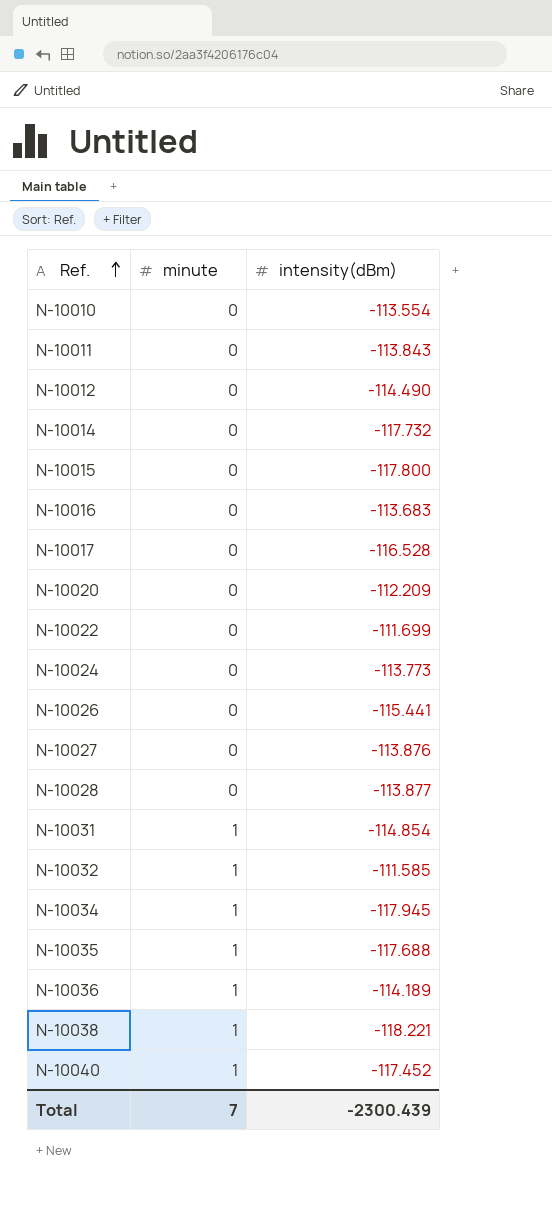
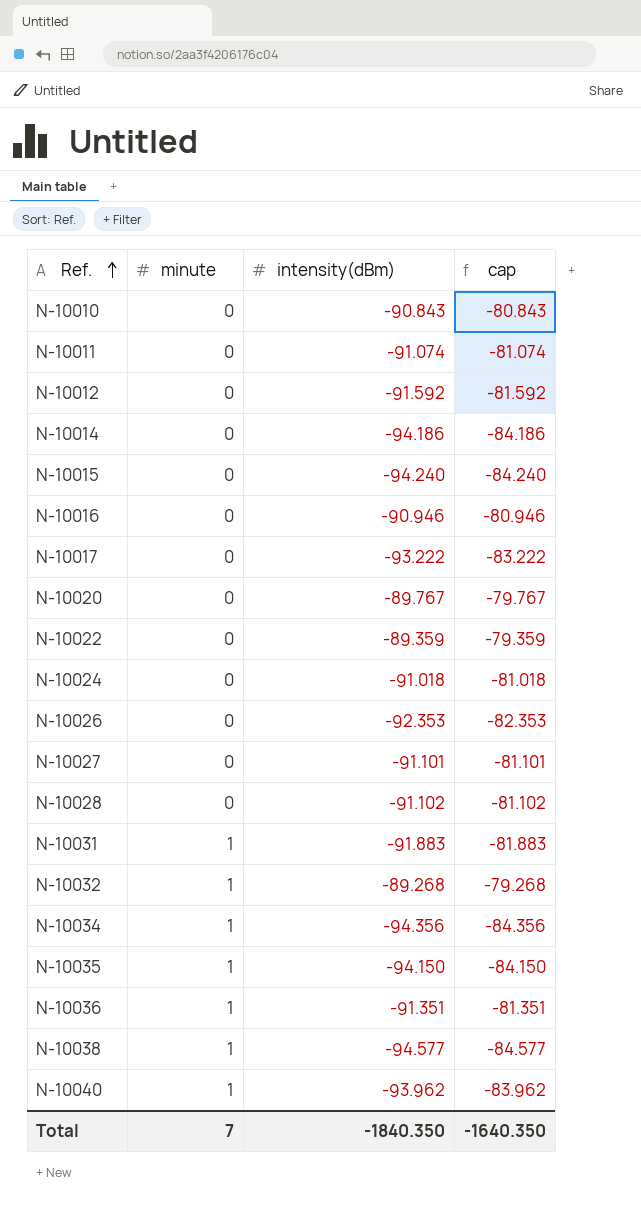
column cap | formula: none -> [intensity(dBm)] + 10
N-10010 | intensity(dBm): -113.554 -> -90.843
N-10011 | intensity(dBm): -113.843 -> -91.074
N-10012 | intensity(dBm): -114.490 -> -91.592
N-10014 | intensity(dBm): -117.732 -> -94.186
N-10015 | intensity(dBm): -117.800 -> -94.240
N-10016 | intensity(dBm): -113.683 -> -90.946
N-10017 | intensity(dBm): -116.528 -> -93.222
N-10020 | intensity(dBm): -112.209 -> -89.767
N-10022 | intensity(dBm): -111.699 -> -89.359
N-10024 | intensity(dBm): -113.773 -> -91.018
N-10026 | intensity(dBm): -115.441 -> -92.353
N-10027 | intensity(dBm): -113.876 -> -91.101
N-10028 | intensity(dBm): -113.877 -> -91.102
N-10031 | intensity(dBm): -114.854 -> -91.883
N-10032 | intensity(dBm): -111.585 -> -89.268
N-10034 | intensity(dBm): -117.945 -> -94.356
N-10035 | intensity(dBm): -117.688 -> -94.150
N-10036 | intensity(dBm): -114.189 -> -91.351
N-10038 | intensity(dBm): -118.221 -> -94.577
N-10040 | intensity(dBm): -117.452 -> -93.962
Total | intensity(dBm): -2300.439 -> -1840.350

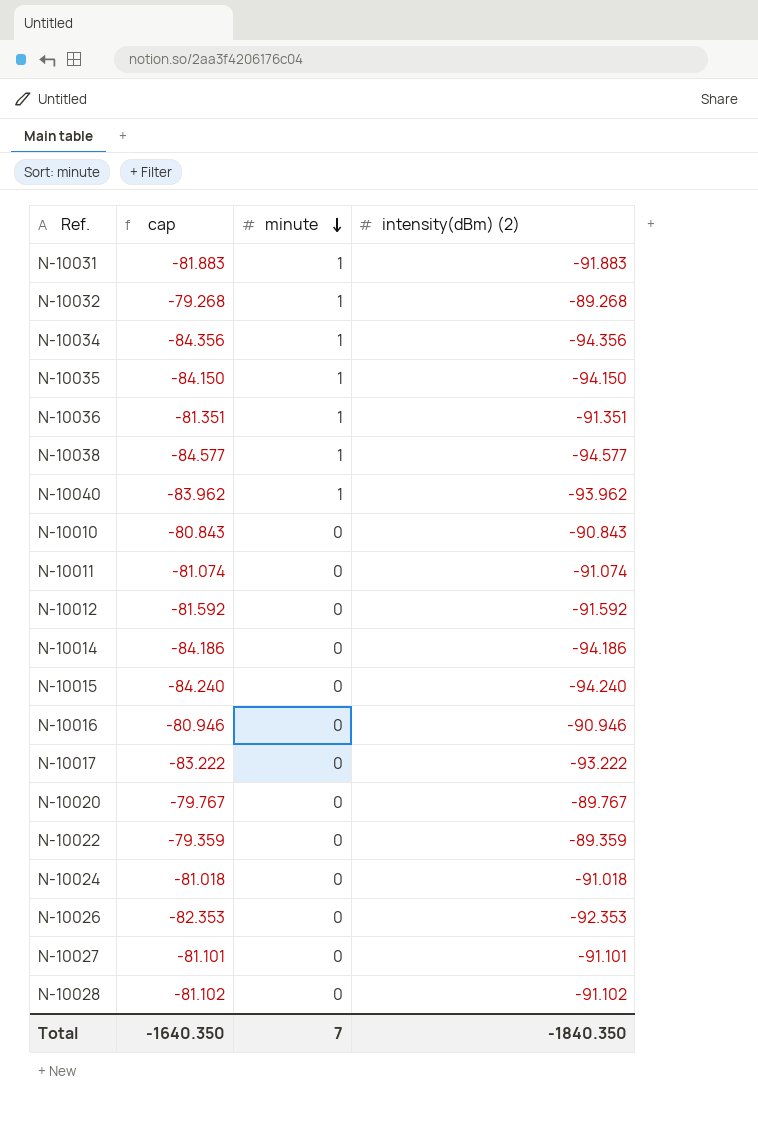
row order: Ref. ascending -> minute descending
column cap | position: 4 -> 2
column name: intensity(dBm) -> intensity(dBm) (2)

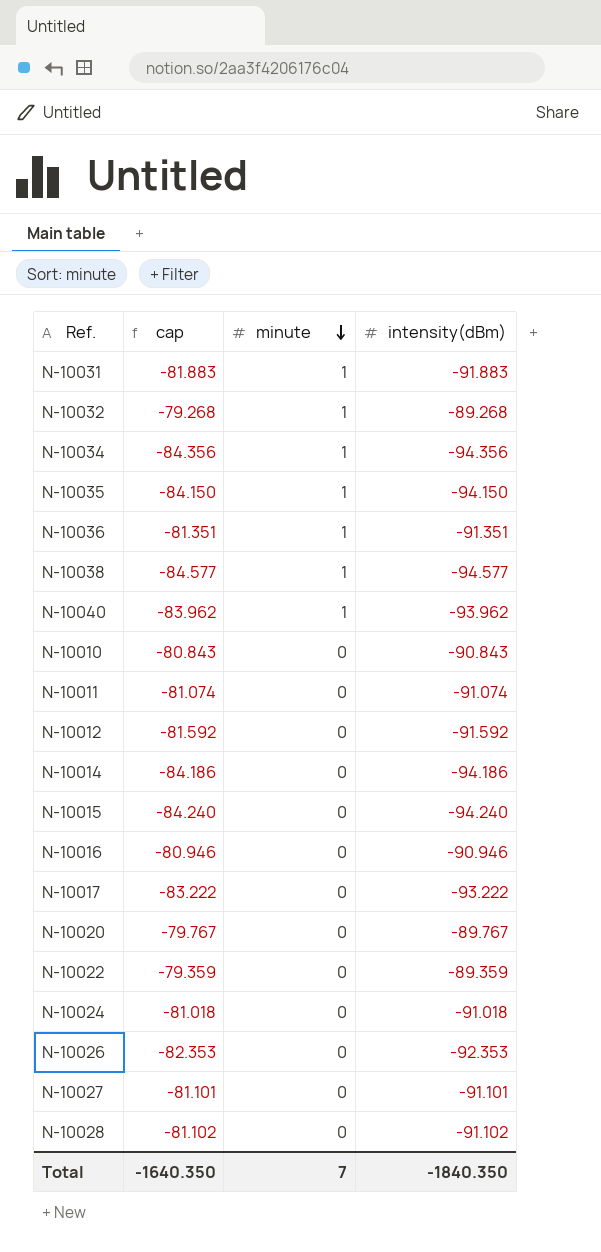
column name: intensity(dBm) (2) -> intensity(dBm)

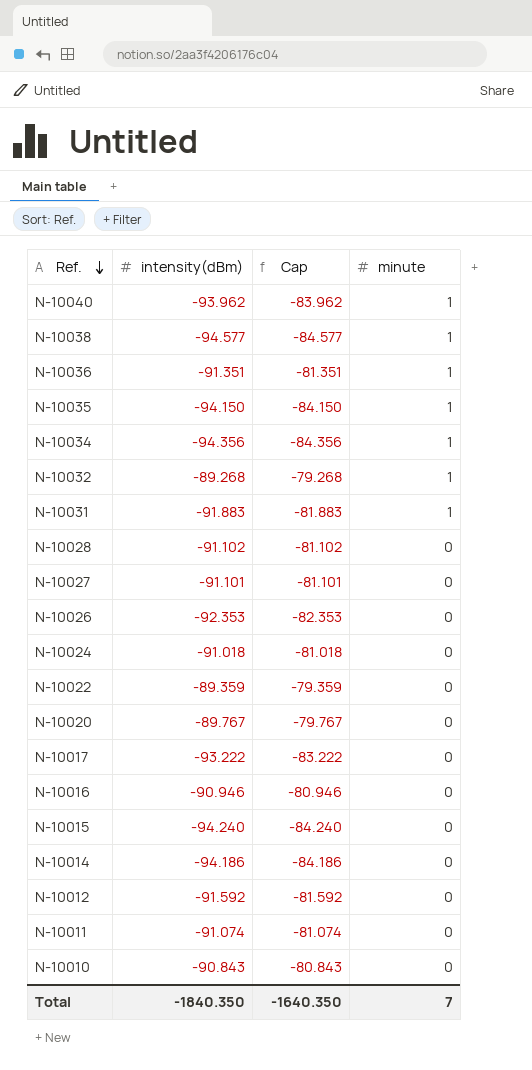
row order: minute descending -> Ref. descending
column intensity(dBm) | position: 4 -> 2
column name: cap -> Cap

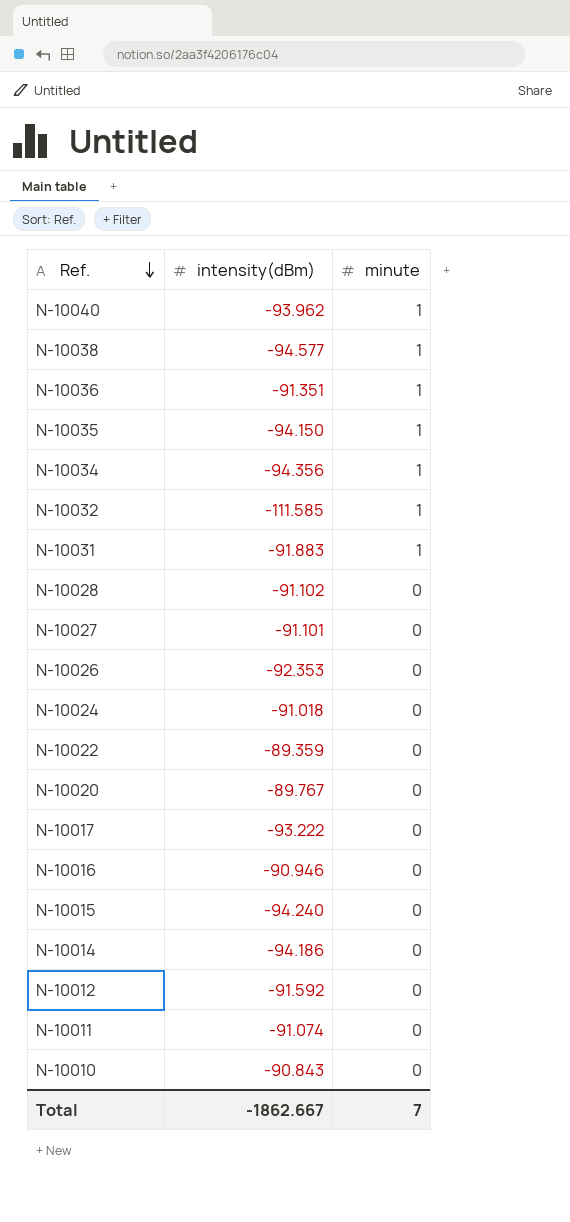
column Cap | formula: [intensity(dBm)] + 10 -> none
N-10032 | intensity(dBm): -89.268 -> -111.585
Total | intensity(dBm): -1840.350 -> -1862.667

